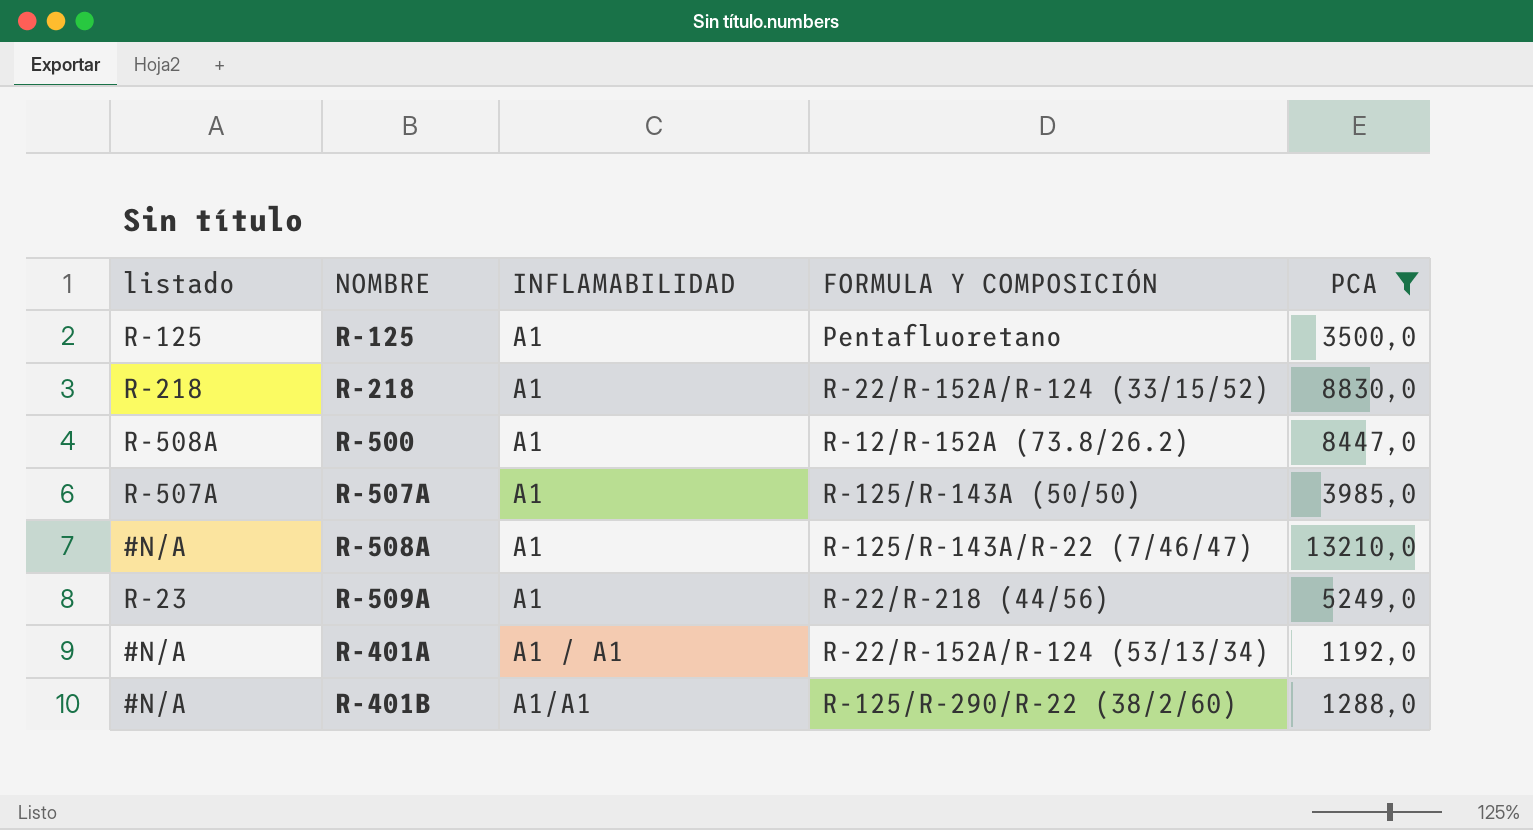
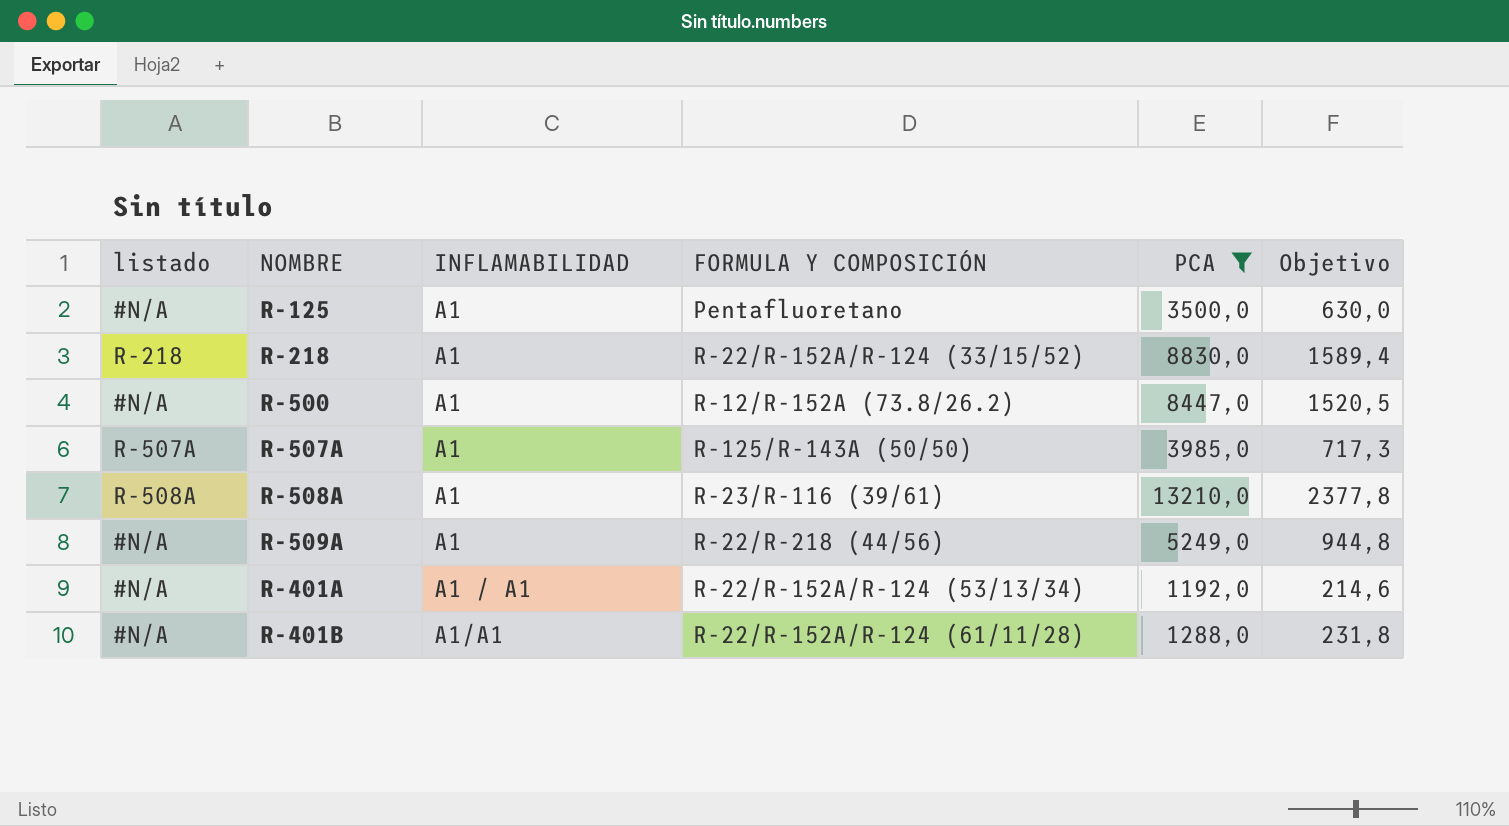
column Objetivo | formula: none -> [PCA] * 0,18
R-125 | listado: R-125 -> #N/A
R-500 | listado: R-508A -> #N/A
R-508A | listado: #N/A -> R-508A
R-508A | FORMULA Y COMPOSICIÓN: R-125/R-143A/R-22 (7/46/47) -> R-23/R-116 (39/61)
R-509A | listado: R-23 -> #N/A
R-401B | FORMULA Y COMPOSICIÓN: R-125/R-290/R-22 (38/2/60) -> R-22/R-152A/R-124 (61/11/28)

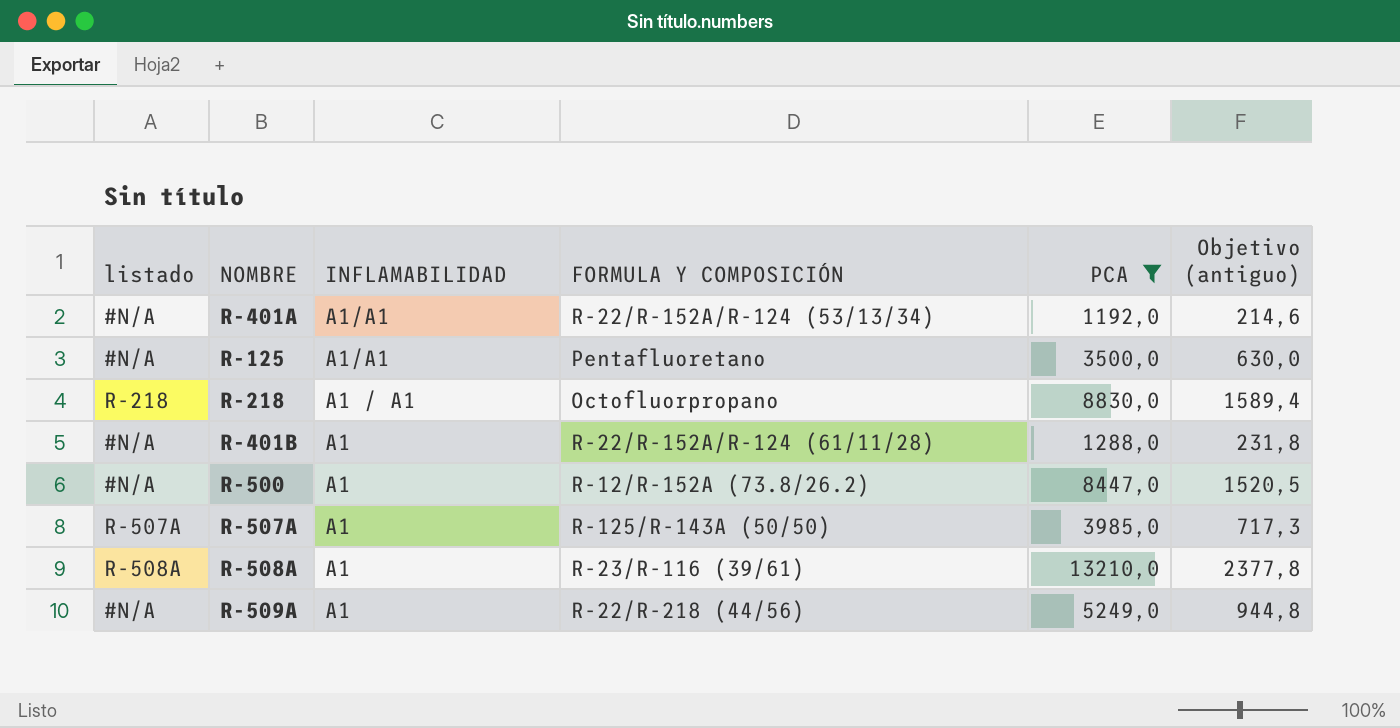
row order: INFLAMABILIDAD ascending -> INFLAMABILIDAD descending
column name: Objetivo -> Objetivo (antiguo)
R-401A | INFLAMABILIDAD: A1 / A1 -> A1/A1
R-125 | INFLAMABILIDAD: A1 -> A1/A1
R-218 | INFLAMABILIDAD: A1 -> A1 / A1
R-218 | FORMULA Y COMPOSICIÓN: R-22/R-152A/R-124 (33/15/52) -> Octofluorpropano
R-401B | INFLAMABILIDAD: A1/A1 -> A1

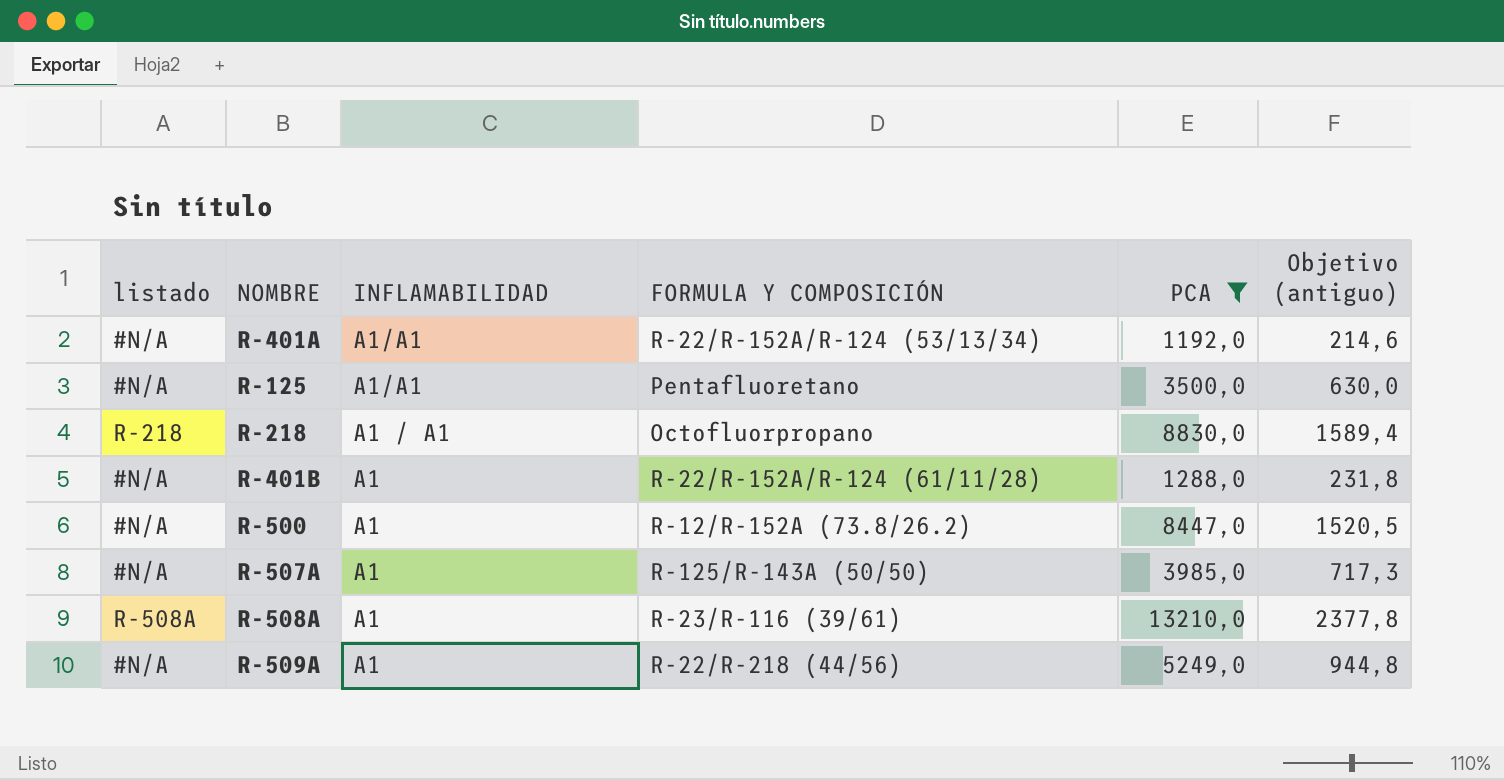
R-507A | listado: R-507A -> #N/A

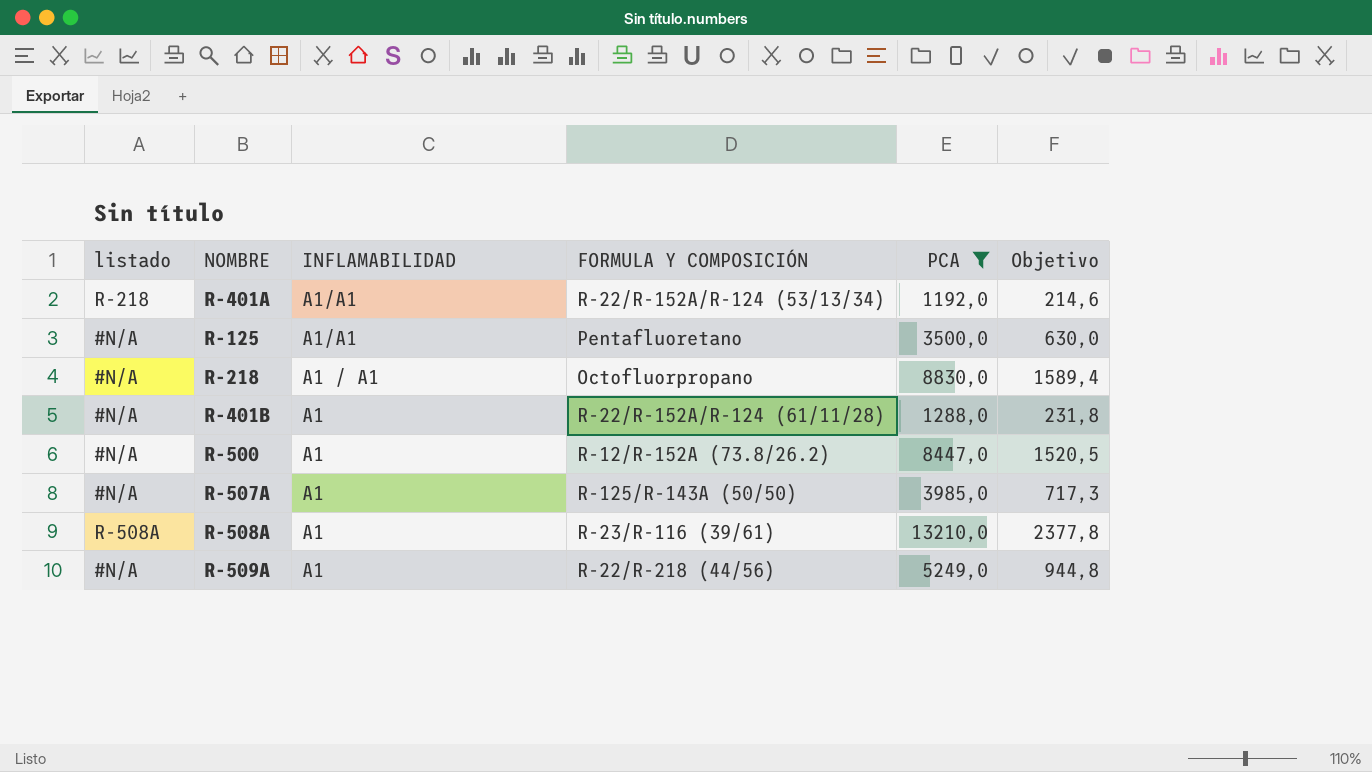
column name: Objetivo (antiguo) -> Objetivo
R-401A | listado: #N/A -> R-218
R-218 | listado: R-218 -> #N/A

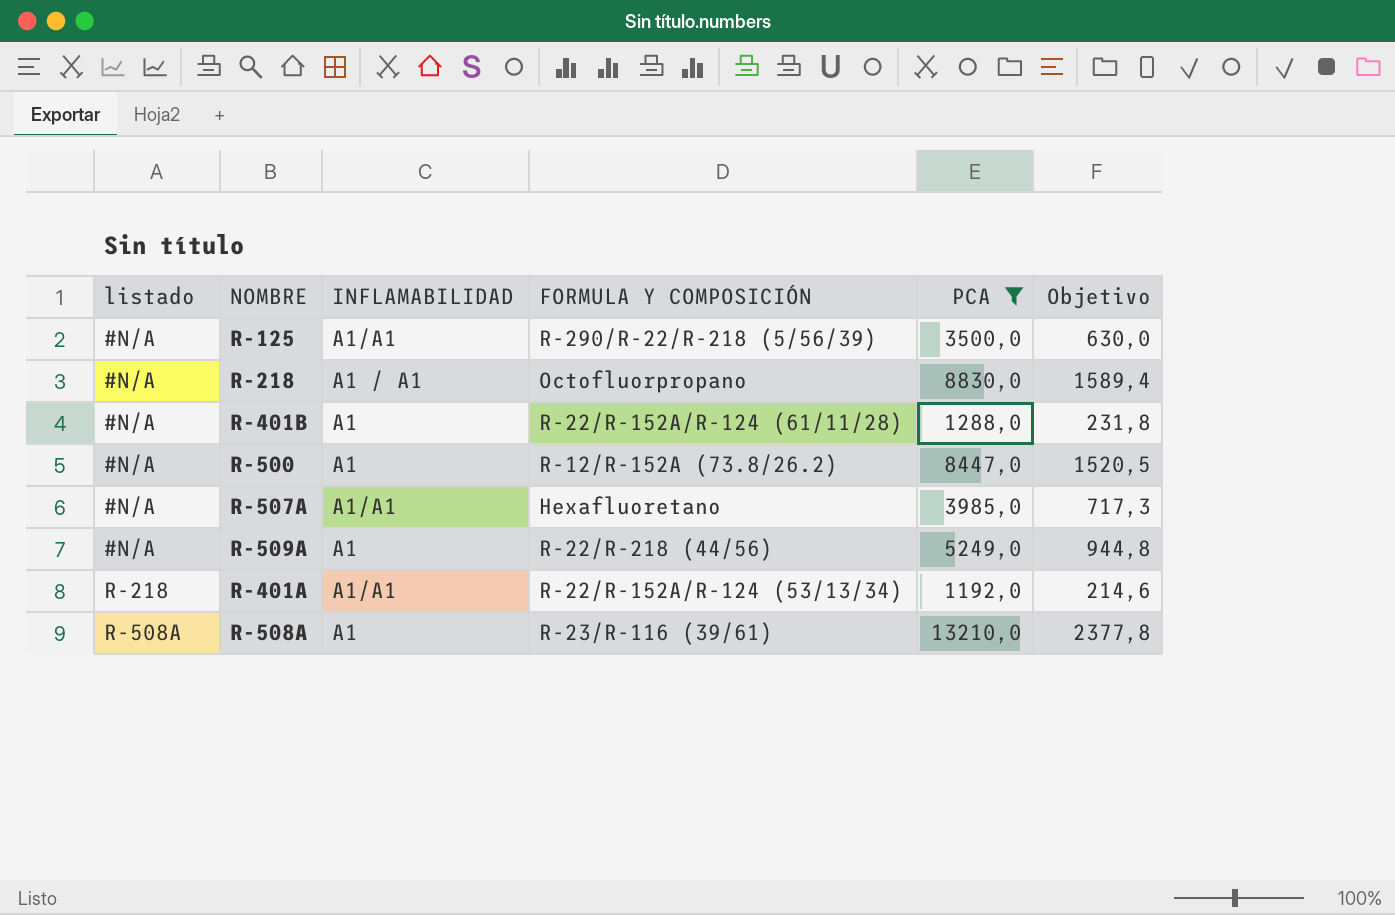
row order: INFLAMABILIDAD descending -> listado ascending
R-125 | FORMULA Y COMPOSICIÓN: Pentafluoretano -> R-290/R-22/R-218 (5/56/39)
R-507A | INFLAMABILIDAD: A1 -> A1/A1
R-507A | FORMULA Y COMPOSICIÓN: R-125/R-143A (50/50) -> Hexafluoretano

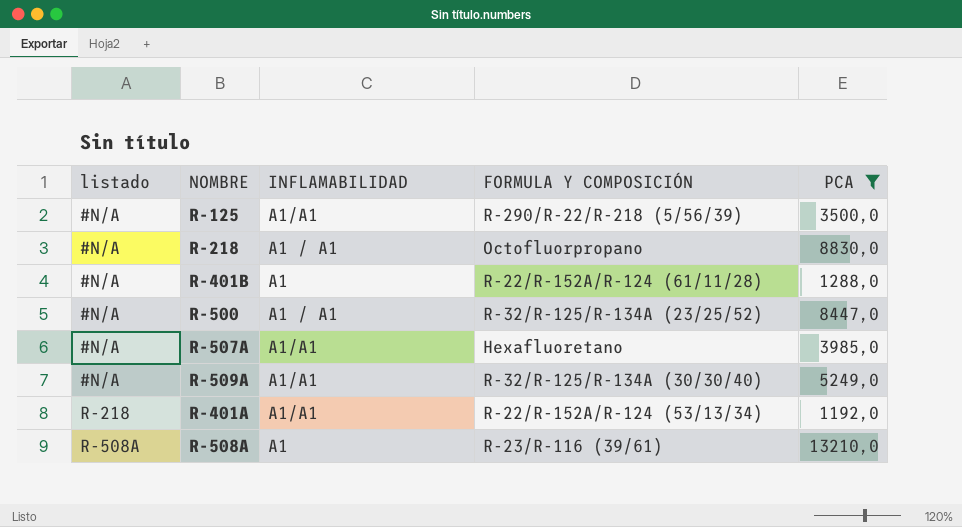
column Objetivo | formula: [PCA] * 0,18 -> none
R-500 | INFLAMABILIDAD: A1 -> A1 / A1
R-500 | FORMULA Y COMPOSICIÓN: R-12/R-152A (73.8/26.2) -> R-32/R-125/R-134A (23/25/52)
R-509A | INFLAMABILIDAD: A1 -> A1/A1
R-509A | FORMULA Y COMPOSICIÓN: R-22/R-218 (44/56) -> R-32/R-125/R-134A (30/30/40)

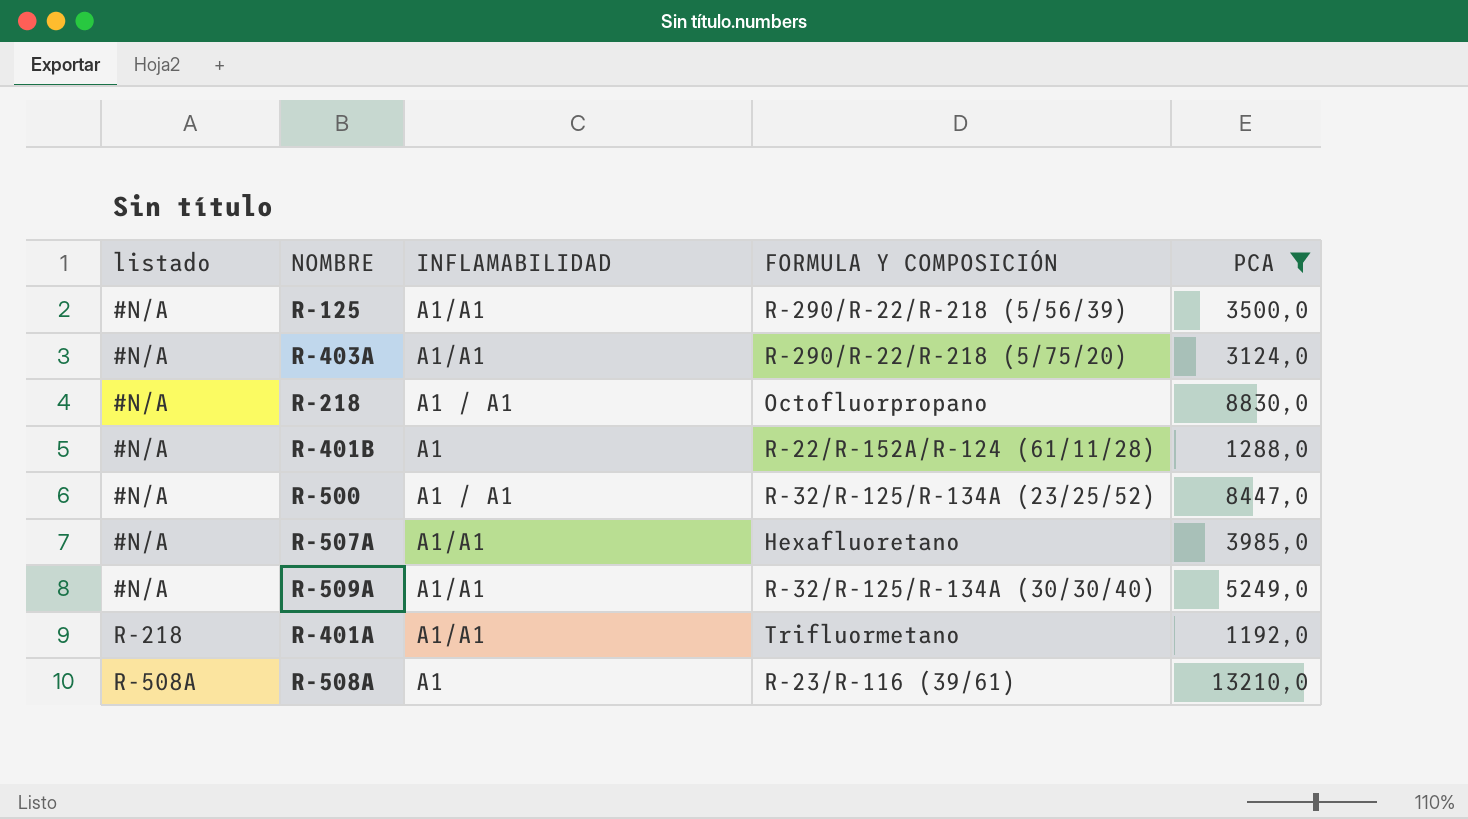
row R-403A: none -> #N/A | A1/A1 | R-290/R-22/R-218 (5/75/20) | 3124,0
R-401A | FORMULA Y COMPOSICIÓN: R-22/R-152A/R-124 (53/13/34) -> Trifluormetano

